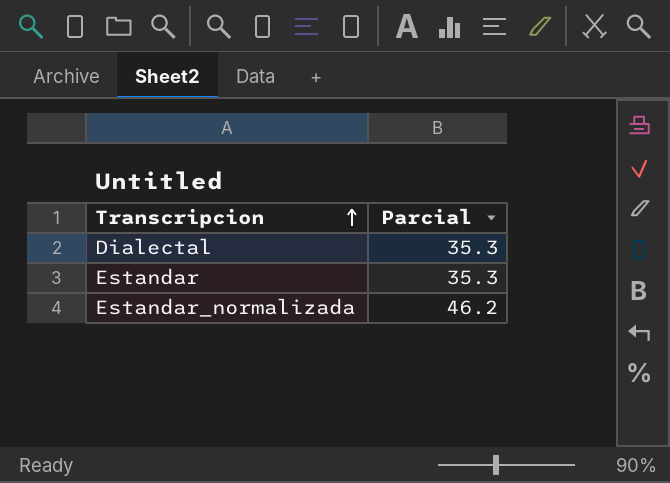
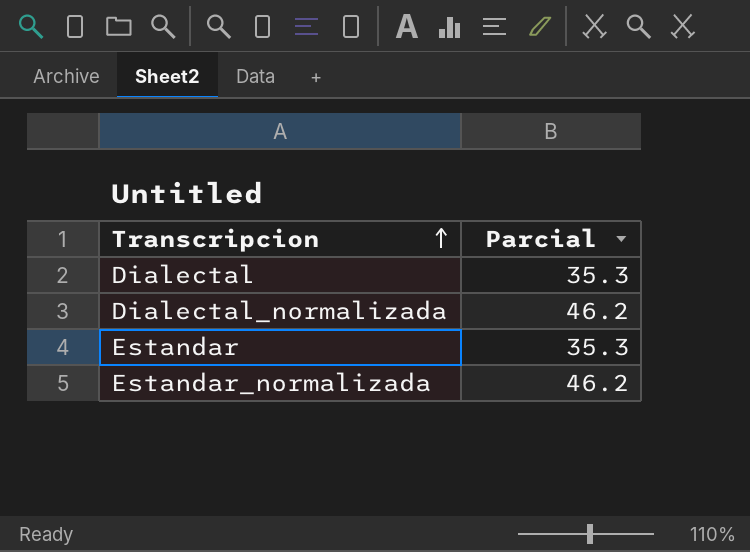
row Dialectal_normalizada: none -> 46.2

